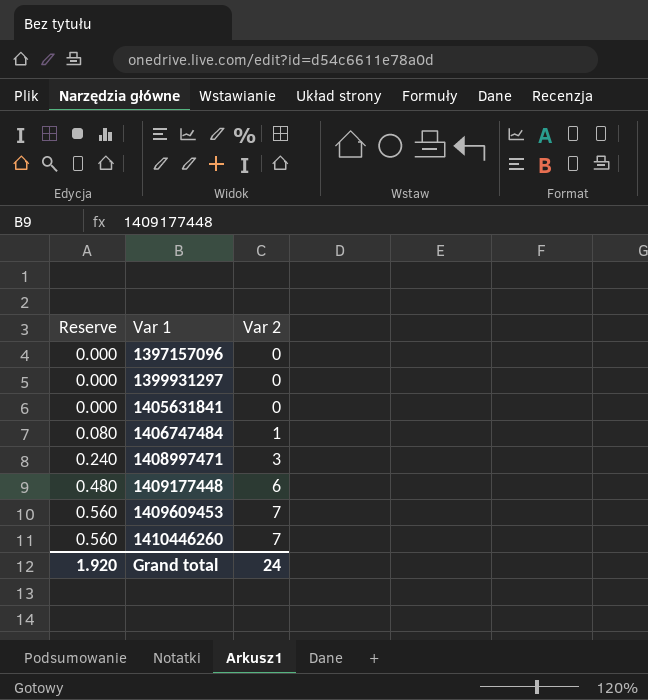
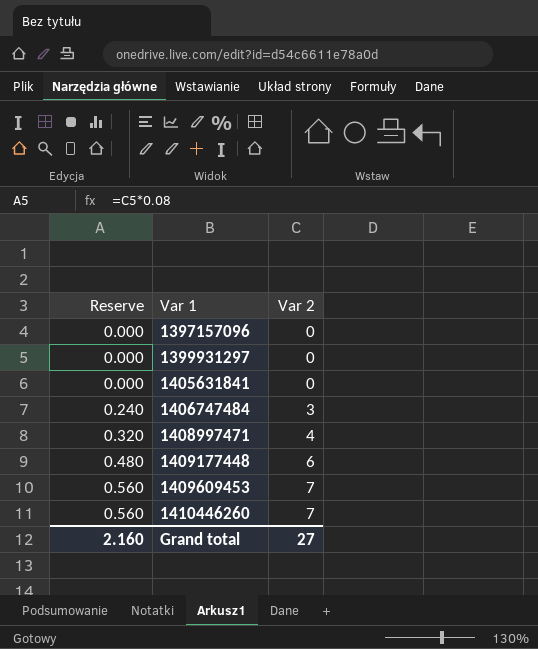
1406747484 | Reserve: 0.080 -> 0.240
1406747484 | Var 2: 1 -> 3
1408997471 | Reserve: 0.240 -> 0.320
1408997471 | Var 2: 3 -> 4
Grand total | Reserve: 1.920 -> 2.160
Grand total | Var 2: 24 -> 27

